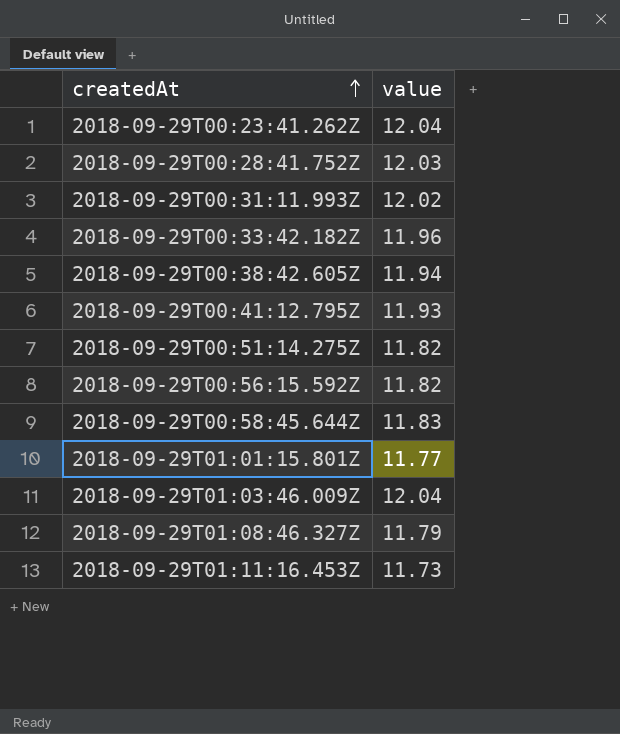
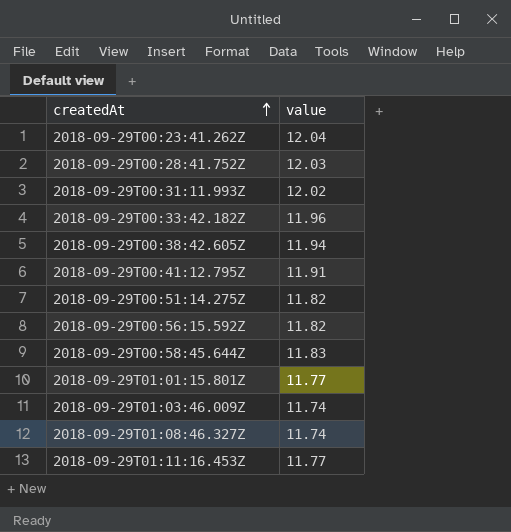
2018-09-29T00:41:12.795Z | value: 11.93 -> 11.91
2018-09-29T01:03:46.009Z | value: 12.04 -> 11.74
2018-09-29T01:08:46.327Z | value: 11.79 -> 11.74
2018-09-29T01:11:16.453Z | value: 11.73 -> 11.77

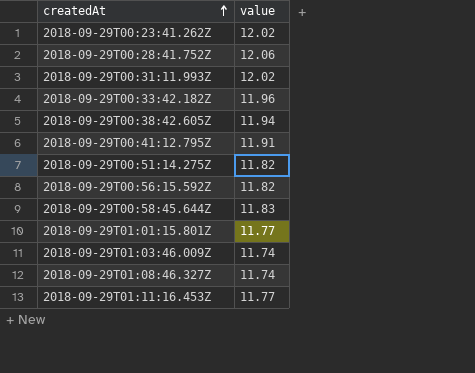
2018-09-29T00:23:41.262Z | value: 12.04 -> 12.02
2018-09-29T00:28:41.752Z | value: 12.03 -> 12.06

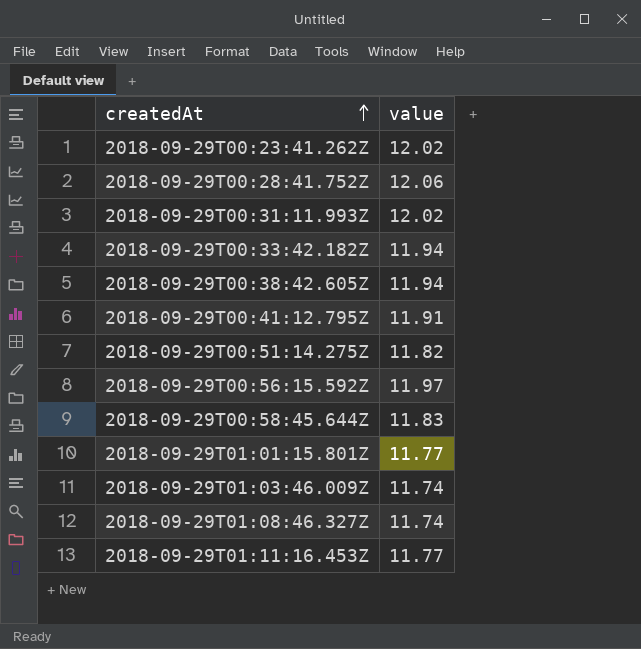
2018-09-29T00:33:42.182Z | value: 11.96 -> 11.94
2018-09-29T00:56:15.592Z | value: 11.82 -> 11.97

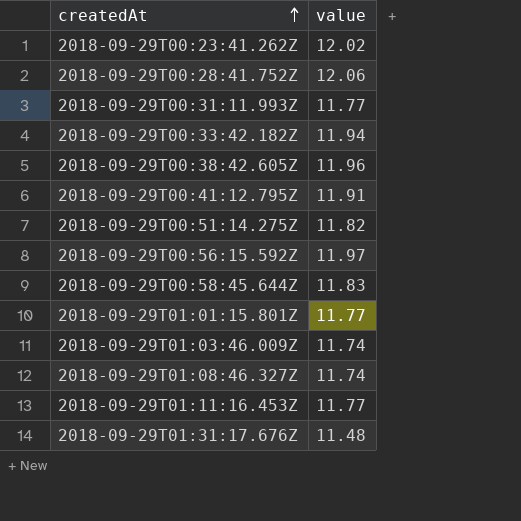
2018-09-29T00:31:11.993Z | value: 12.02 -> 11.77
2018-09-29T00:38:42.605Z | value: 11.94 -> 11.96
row 2018-09-29T01:31:17.676Z: none -> 11.48

